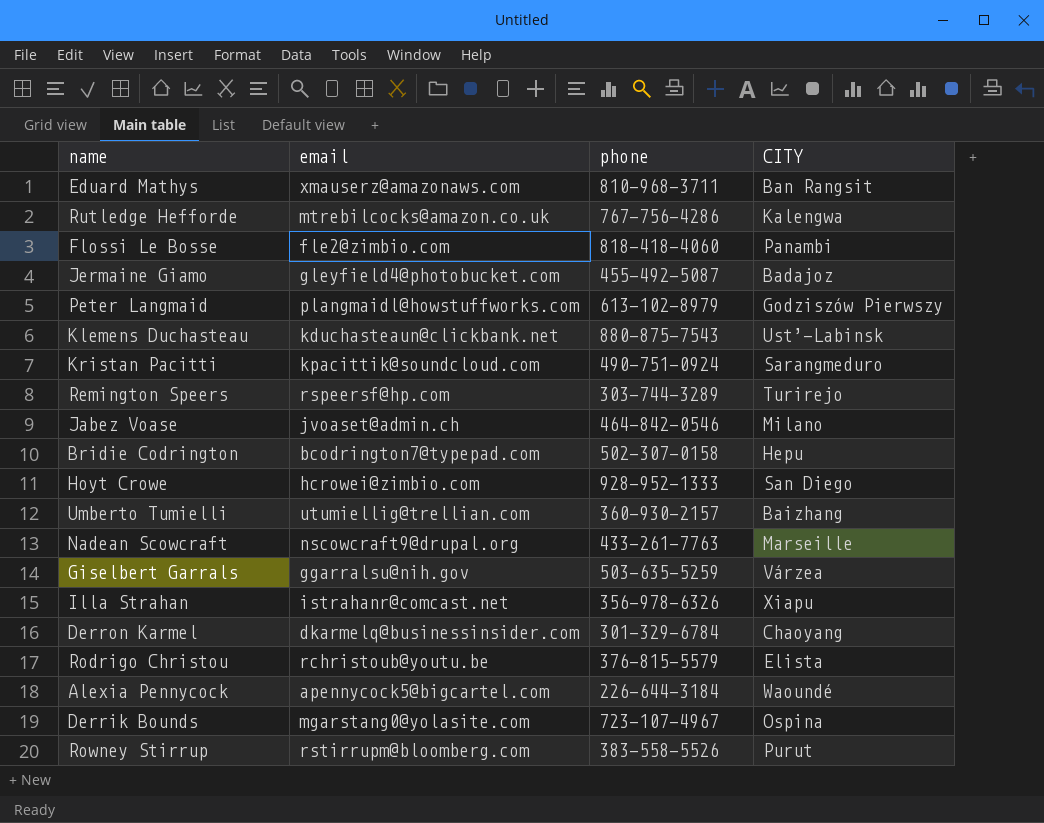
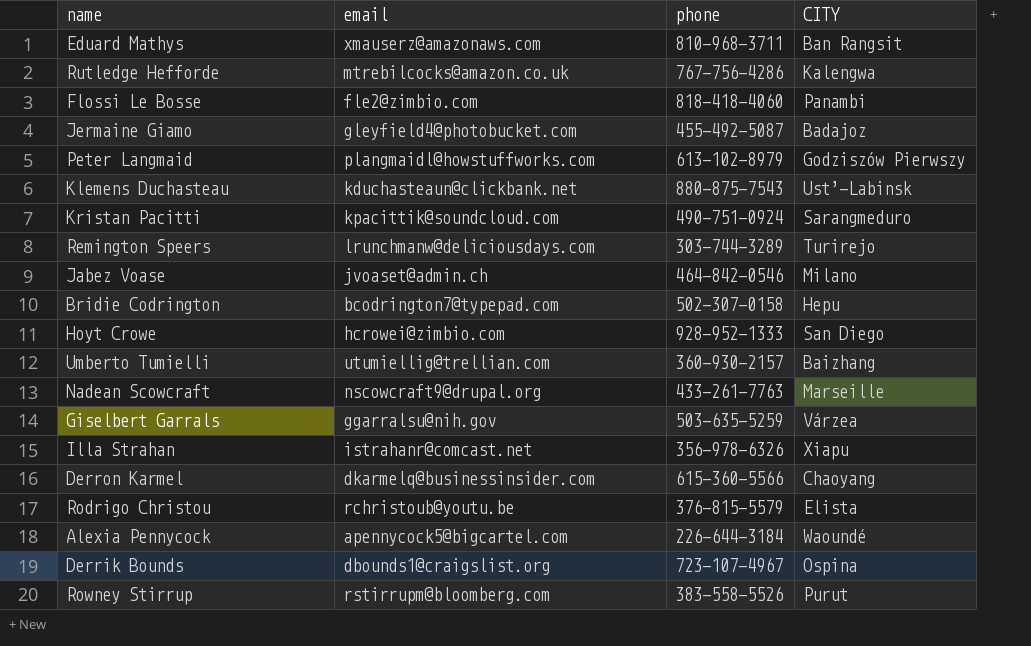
Remington Speers | email: rspeersf@hp.com -> lrunchmanw@deliciousdays.com
Derron Karmel | phone: 301-329-6784 -> 615-360-5566
Derrik Bounds | email: mgarstang0@yolasite.com -> dbounds1@craigslist.org

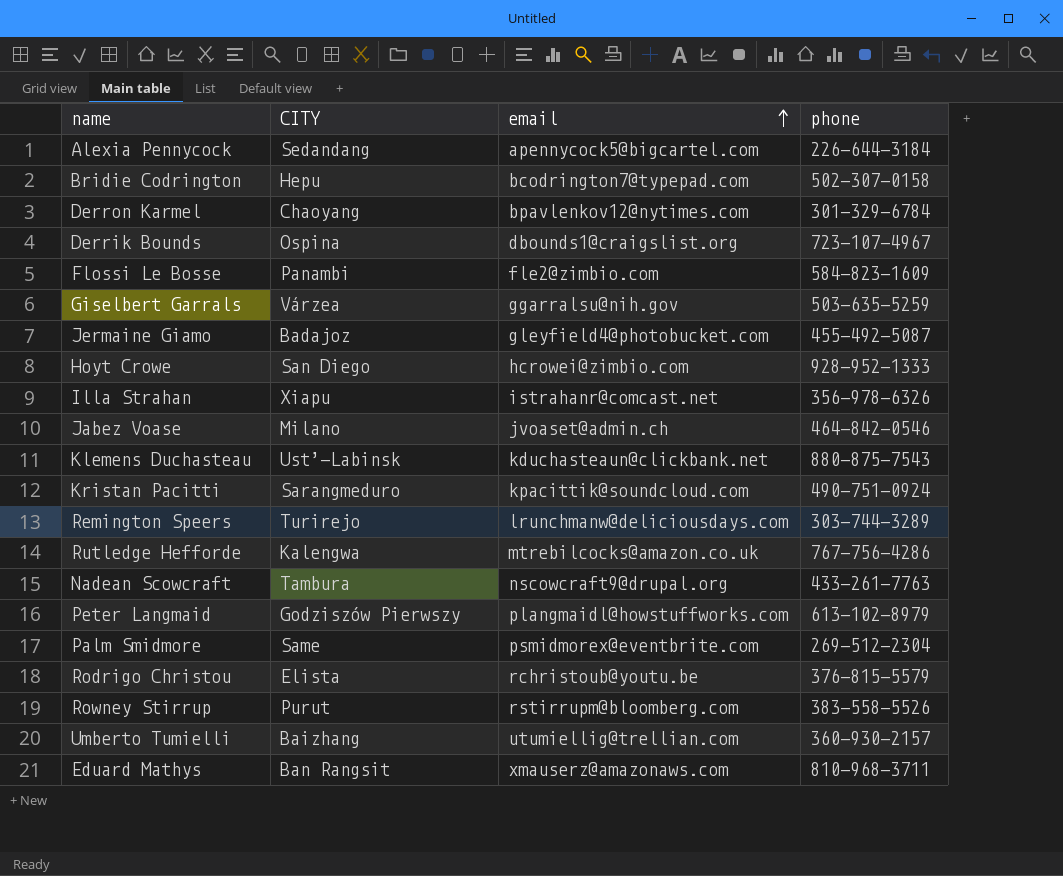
row order: none -> email ascending
column CITY | position: 4 -> 2
Alexia Pennycock | CITY: Waoundé -> Sedandang
Derron Karmel | email: dkarmelq@businessinsider.com -> bpavlenkov12@nytimes.com
Derron Karmel | phone: 615-360-5566 -> 301-329-6784
Flossi Le Bosse | phone: 818-418-4060 -> 584-823-1609
Nadean Scowcraft | CITY: Marseille -> Tambura
row Palm Smidmore: none -> Same | psmidmorex@eventbrite.com | 269-512-2304

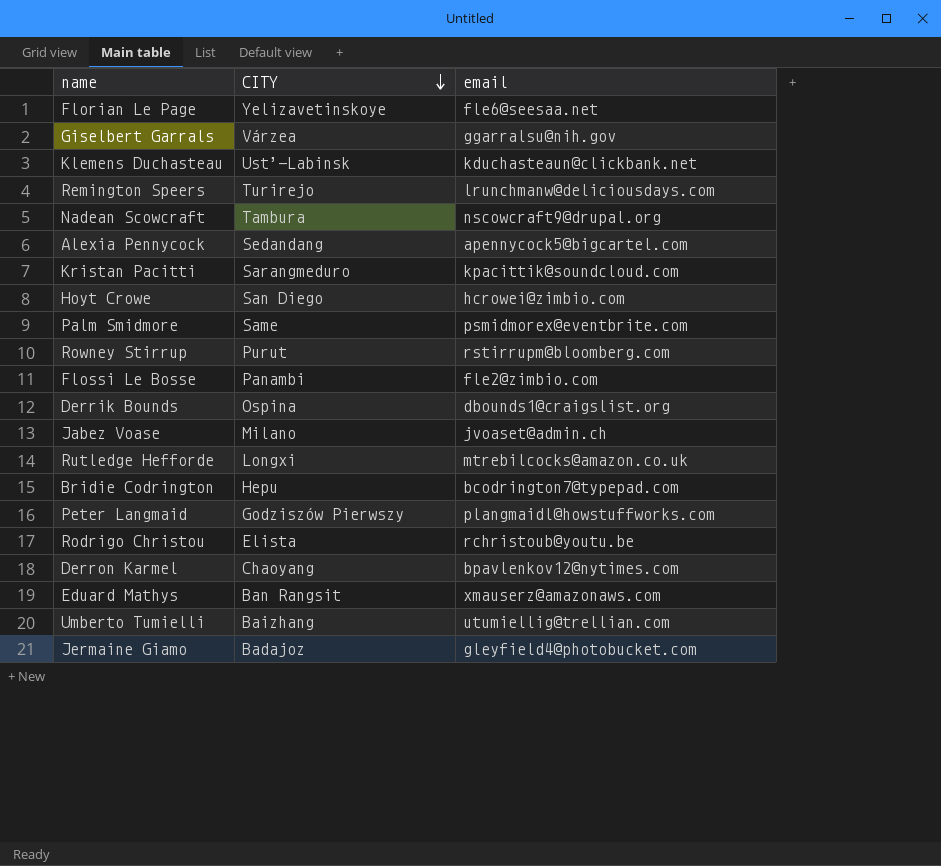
row order: email ascending -> CITY descending
column phone | position: 4 -> none
row Illa Strahan: Xiapu | istrahanr@comcast.net | 356-978-6326 -> none
row Florian Le Page: none -> Yelizavetinskoye | fle6@seesaa.net
Rutledge Hefforde | CITY: Kalengwa -> Longxi

